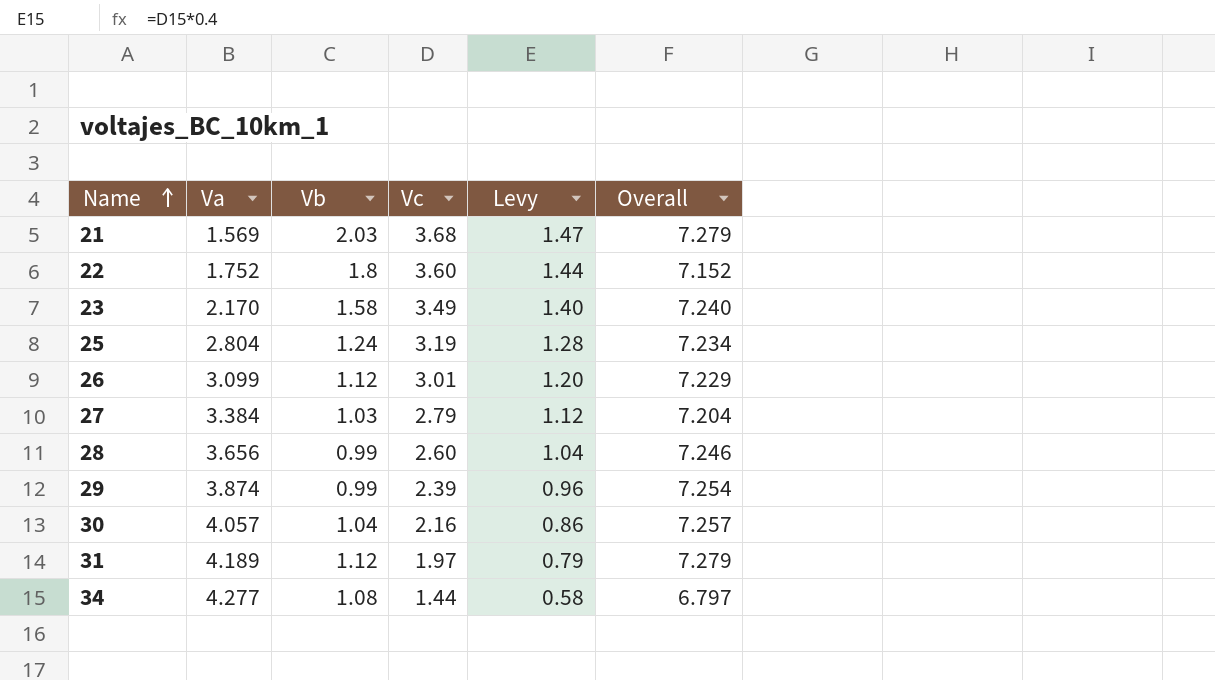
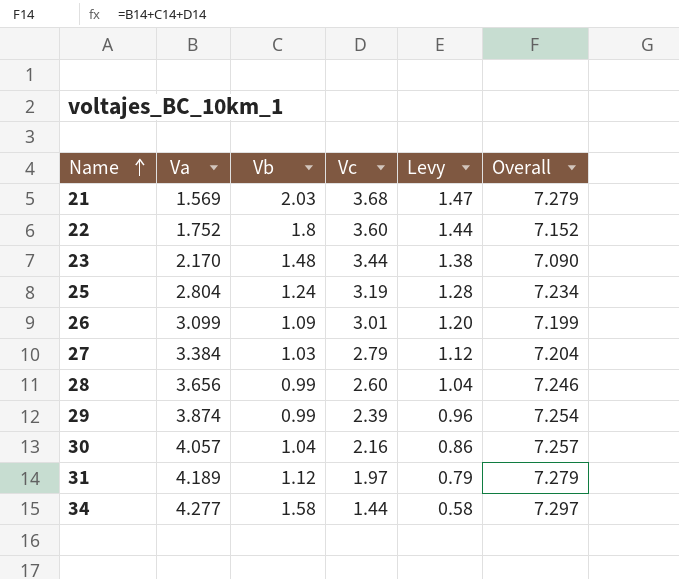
23 | Vb: 1.58 -> 1.48
23 | Vc: 3.49 -> 3.44
23 | Levy: 1.40 -> 1.38
23 | Overall: 7.240 -> 7.090
26 | Vb: 1.12 -> 1.09
26 | Overall: 7.229 -> 7.199
34 | Vb: 1.08 -> 1.58
34 | Overall: 6.797 -> 7.297

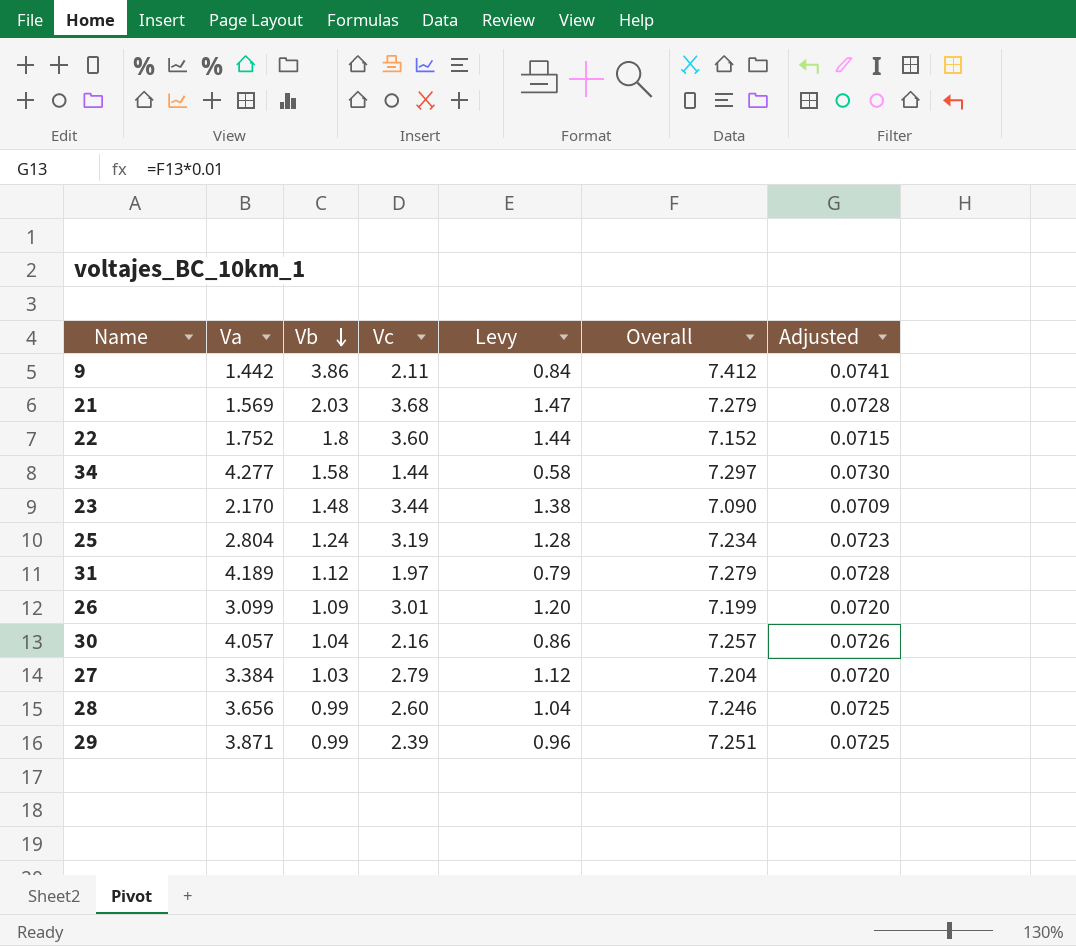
row order: Name ascending -> Vb descending
column Adjusted | formula: none -> [Overall] * 0.01
row 9: none -> 1.442 | 3.86 | 2.11 | 0.84 | 7.412 | 0.0741
29 | Va: 3.874 -> 3.871
29 | Overall: 7.254 -> 7.251

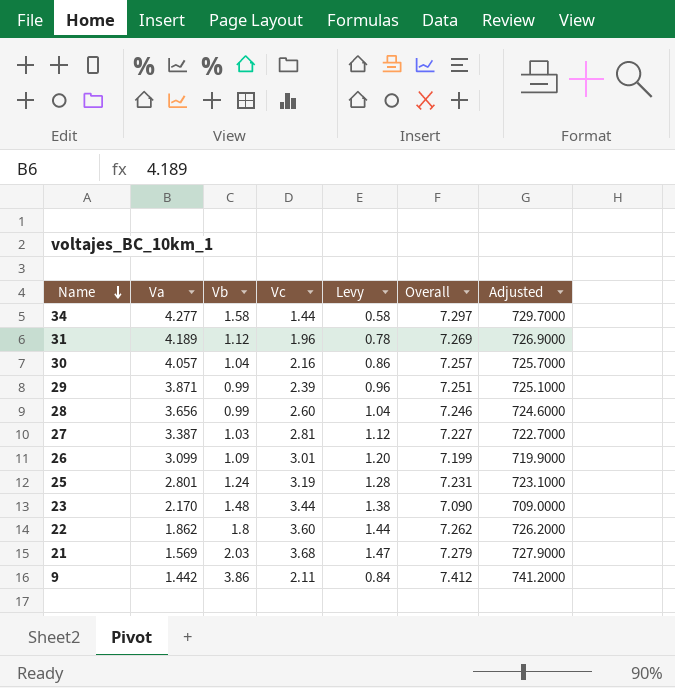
row order: Vb descending -> Name descending
column Adjusted | formula: [Overall] * 0.01 -> [Overall] * 100
31 | Vc: 1.97 -> 1.96
31 | Levy: 0.79 -> 0.78
31 | Overall: 7.279 -> 7.269
27 | Va: 3.384 -> 3.387
27 | Vc: 2.79 -> 2.81
27 | Overall: 7.204 -> 7.227
25 | Va: 2.804 -> 2.801
25 | Overall: 7.234 -> 7.231
22 | Va: 1.752 -> 1.862
22 | Overall: 7.152 -> 7.262

